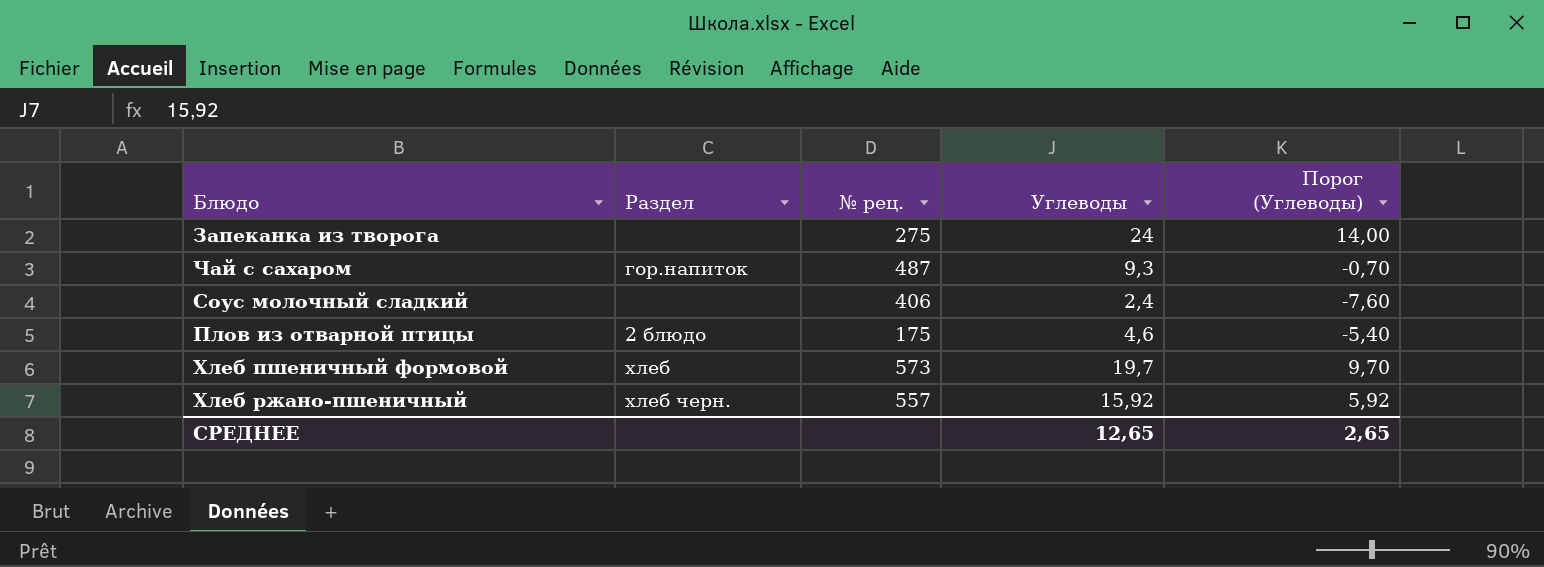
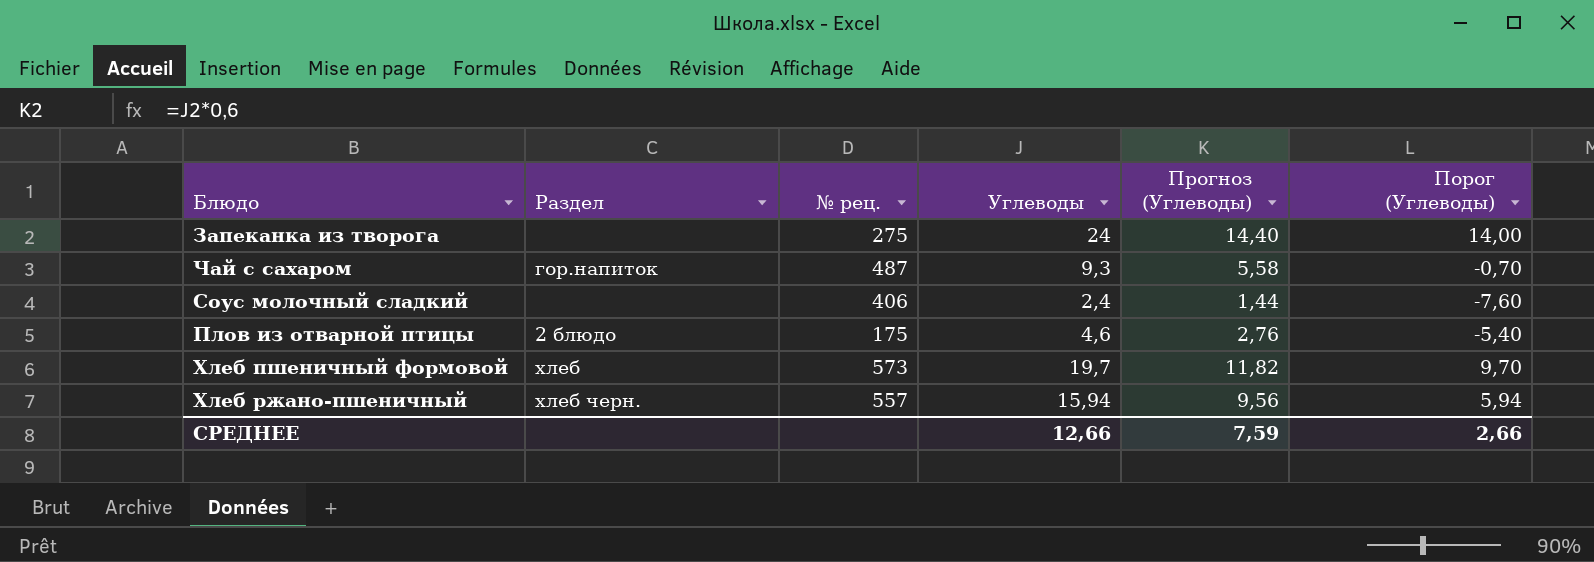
column Прогноз (Углеводы) | formula: none -> [Углеводы] * 0,6
Хлеб ржано-пшеничный | Углеводы: 15,92 -> 15,94
Хлеб ржано-пшеничный | Порог (Углеводы): 5,92 -> 5,94
СРЕДНЕЕ | Углеводы: 12,65 -> 12,66
СРЕДНЕЕ | Порог (Углеводы): 2,65 -> 2,66

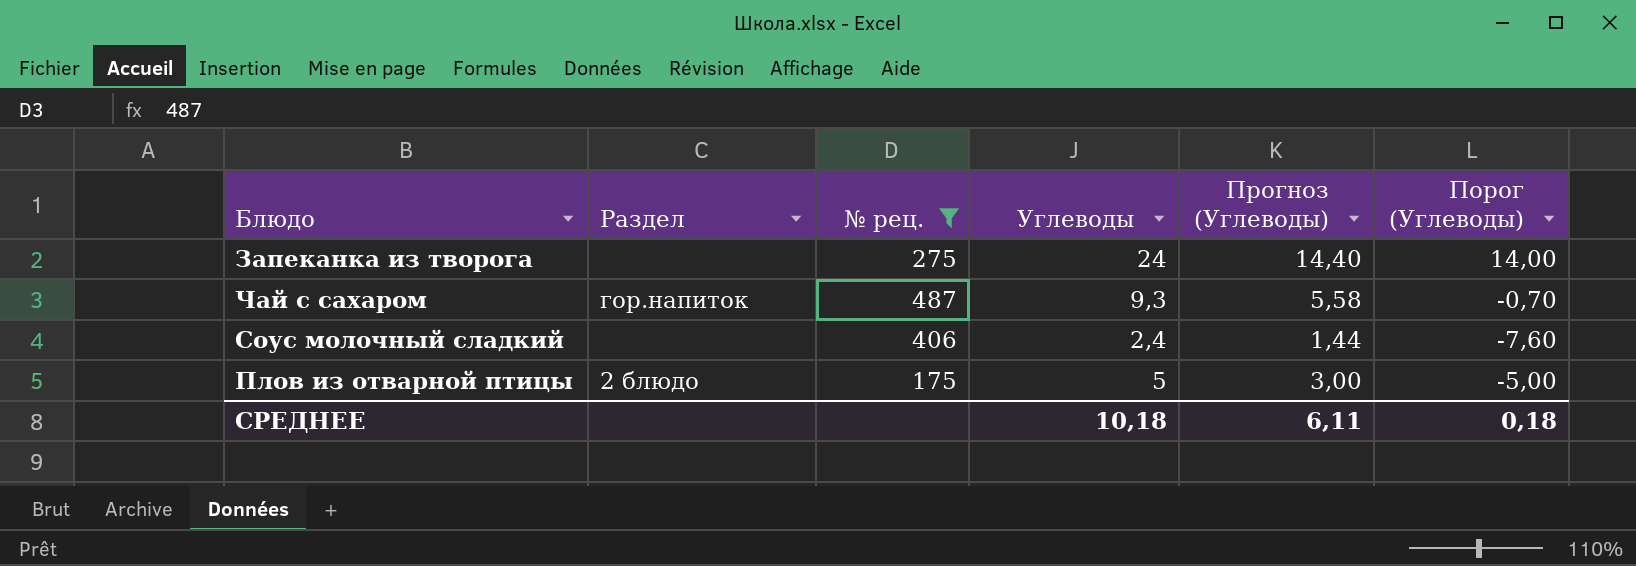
filter: none -> № рец. <= 487
Плов из отварной птицы | Углеводы: 4,6 -> 5
Плов из отварной птицы | Прогноз (Углеводы): 2,76 -> 3,00
Плов из отварной птицы | Порог (Углеводы): -5,40 -> -5,00
СРЕДНЕЕ | Углеводы: 12,66 -> 10,18
СРЕДНЕЕ | Прогноз (Углеводы): 7,59 -> 6,11
СРЕДНЕЕ | Порог (Углеводы): 2,66 -> 0,18

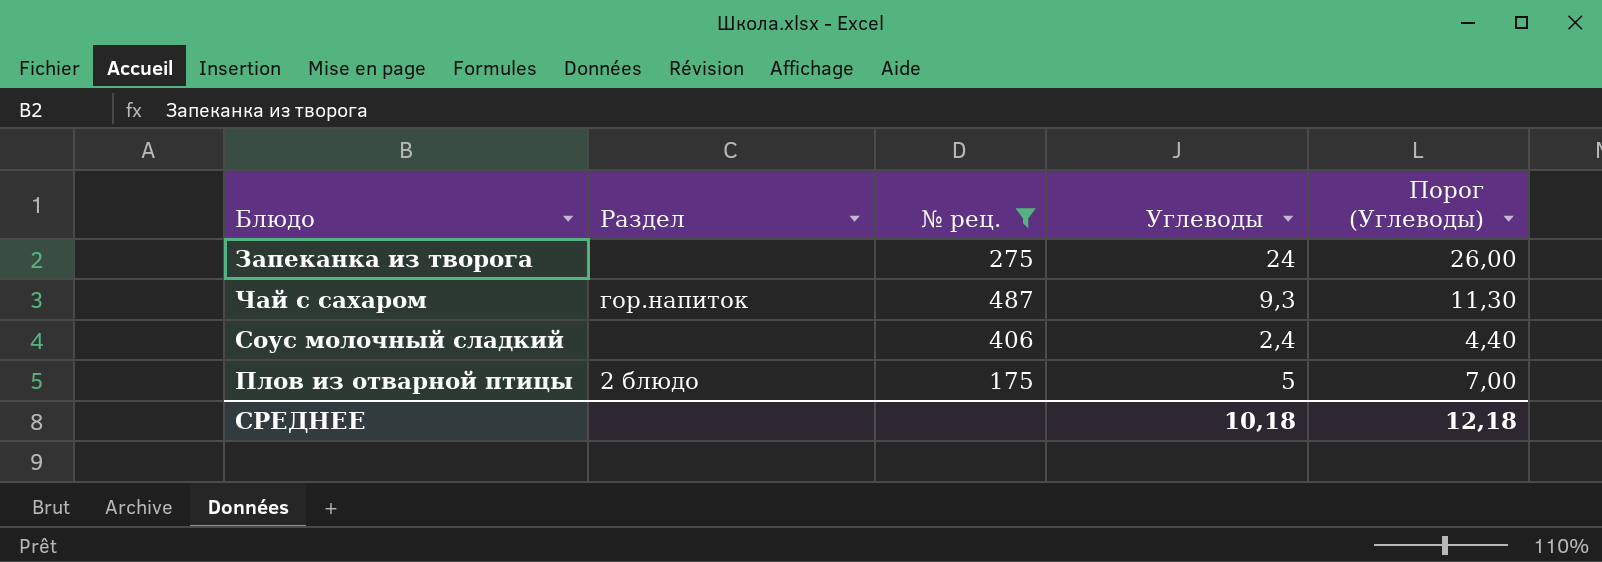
column Прогноз (Углеводы) | formula: [Углеводы] * 0,6 -> none
column Порог (Углеводы) | formula: [Углеводы] - 10 -> [Углеводы] + 2
СРЕДНЕЕ | Порог (Углеводы): 0,18 -> 12,18

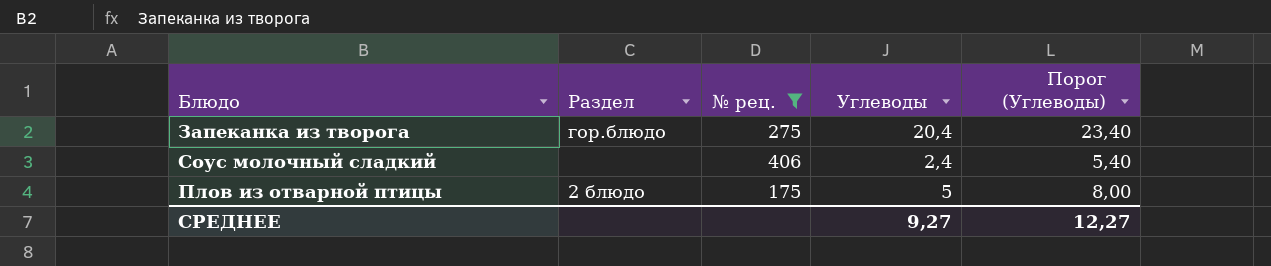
column Порог (Углеводы) | formula: [Углеводы] + 2 -> [Углеводы] + 3
row Чай с сахаром: гор.напиток | 487 | 9,3 | 11,30 -> none
Запеканка из творога | Раздел: none -> гор.блюдо
Запеканка из творога | Углеводы: 24 -> 20,4
СРЕДНЕЕ | Углеводы: 10,18 -> 9,27
СРЕДНЕЕ | Порог (Углеводы): 12,18 -> 12,27

